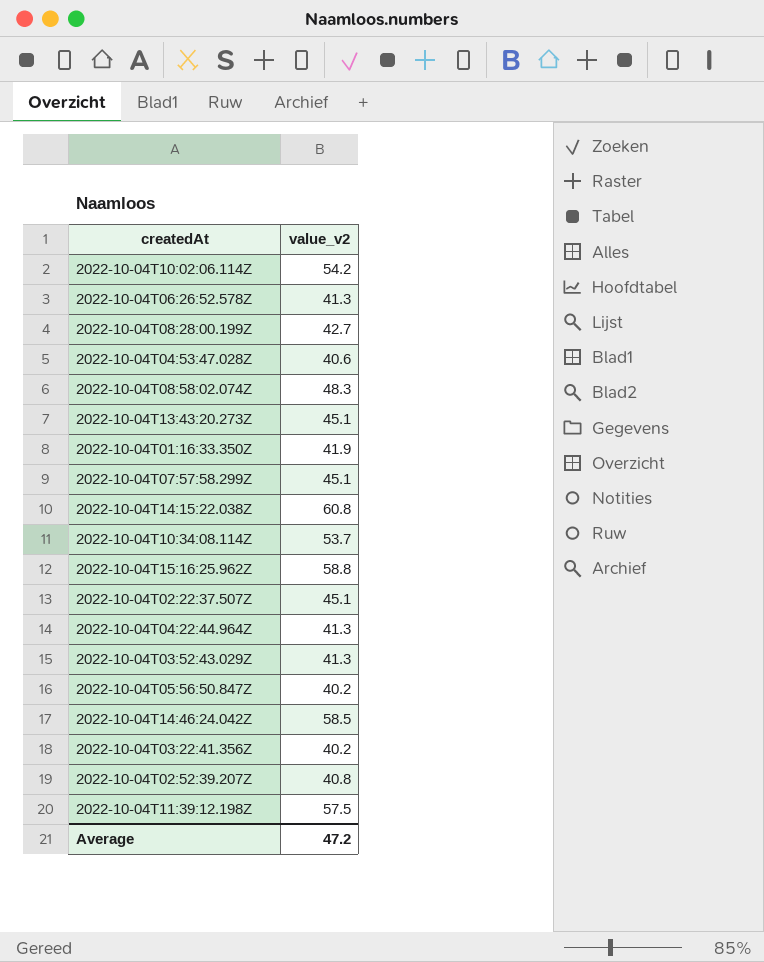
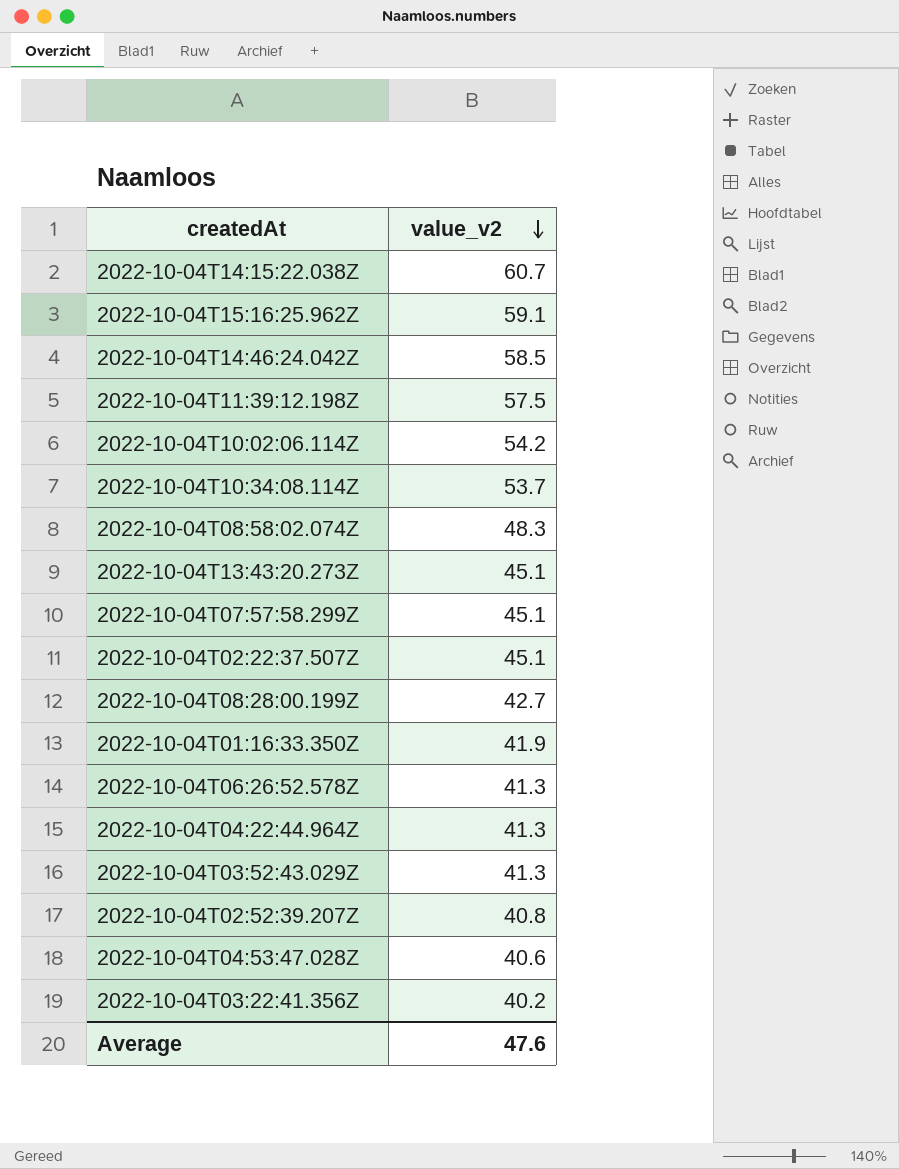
row order: none -> value_v2 descending
row 2022-10-04T05:56:50.847Z: 40.2 -> none
2022-10-04T14:15:22.038Z | value_v2: 60.8 -> 60.7
2022-10-04T15:16:25.962Z | value_v2: 58.8 -> 59.1
Average | value_v2: 47.2 -> 47.6

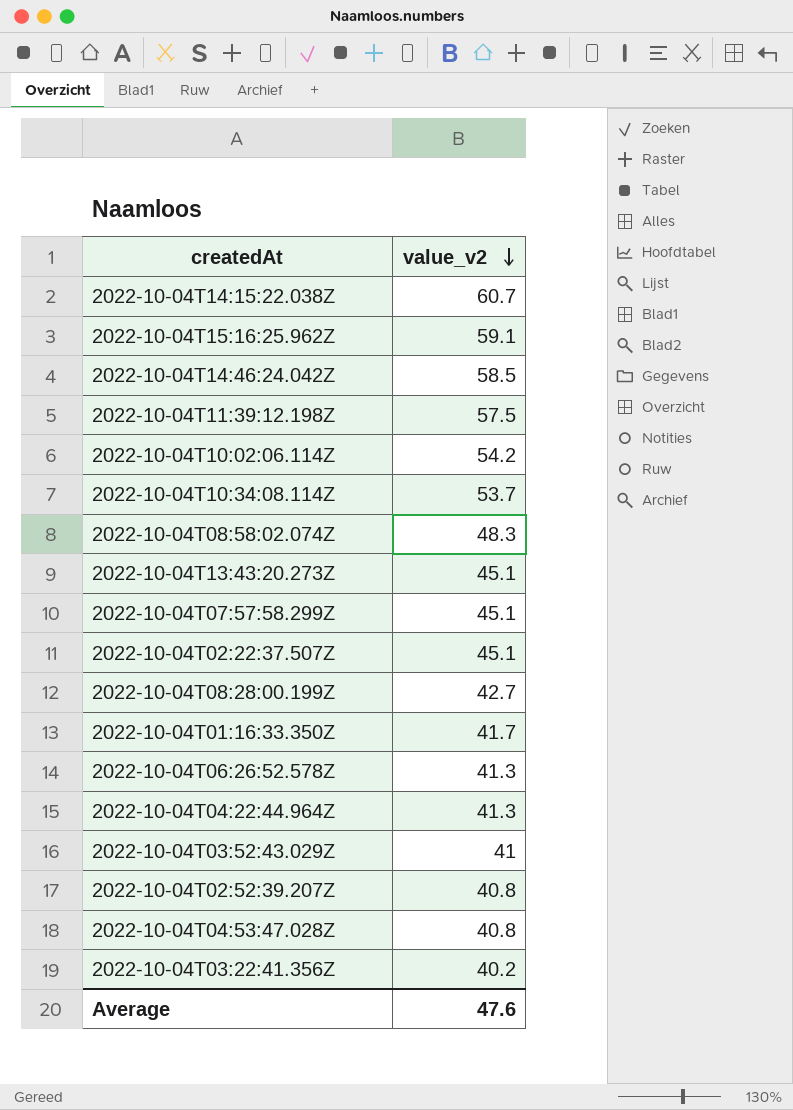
2022-10-04T01:16:33.350Z | value_v2: 41.9 -> 41.7
2022-10-04T03:52:43.029Z | value_v2: 41.3 -> 41
2022-10-04T04:53:47.028Z | value_v2: 40.6 -> 40.8

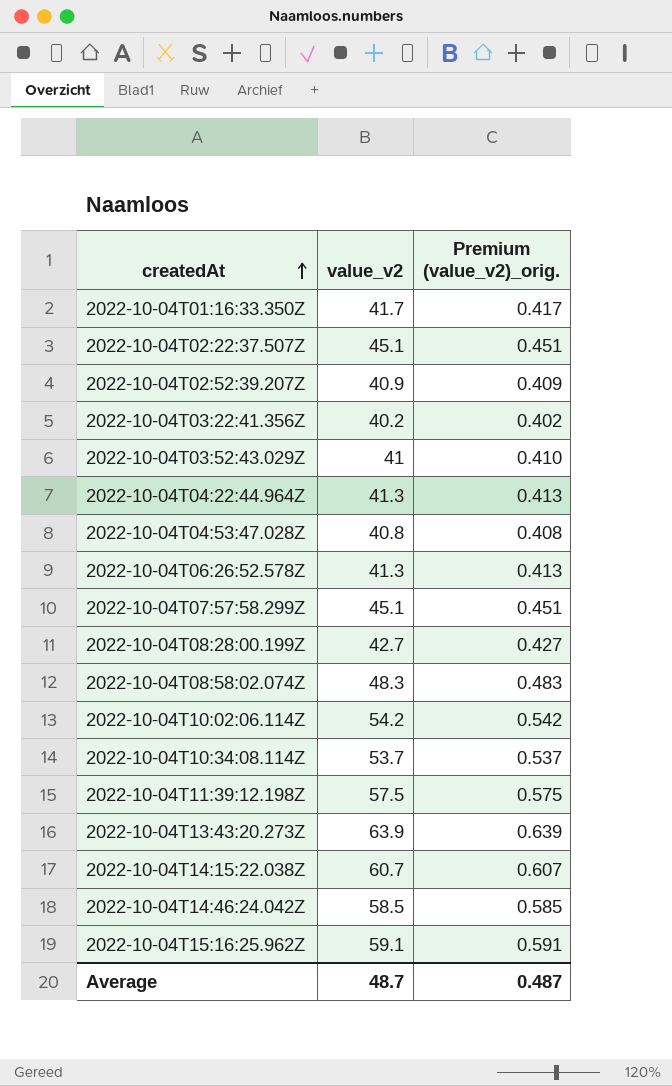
row order: value_v2 descending -> createdAt ascending
column Premium (value_v2)_orig. | formula: none -> [value_v2] * 0.01
2022-10-04T02:52:39.207Z | value_v2: 40.8 -> 40.9
2022-10-04T13:43:20.273Z | value_v2: 45.1 -> 63.9
Average | value_v2: 47.6 -> 48.7

